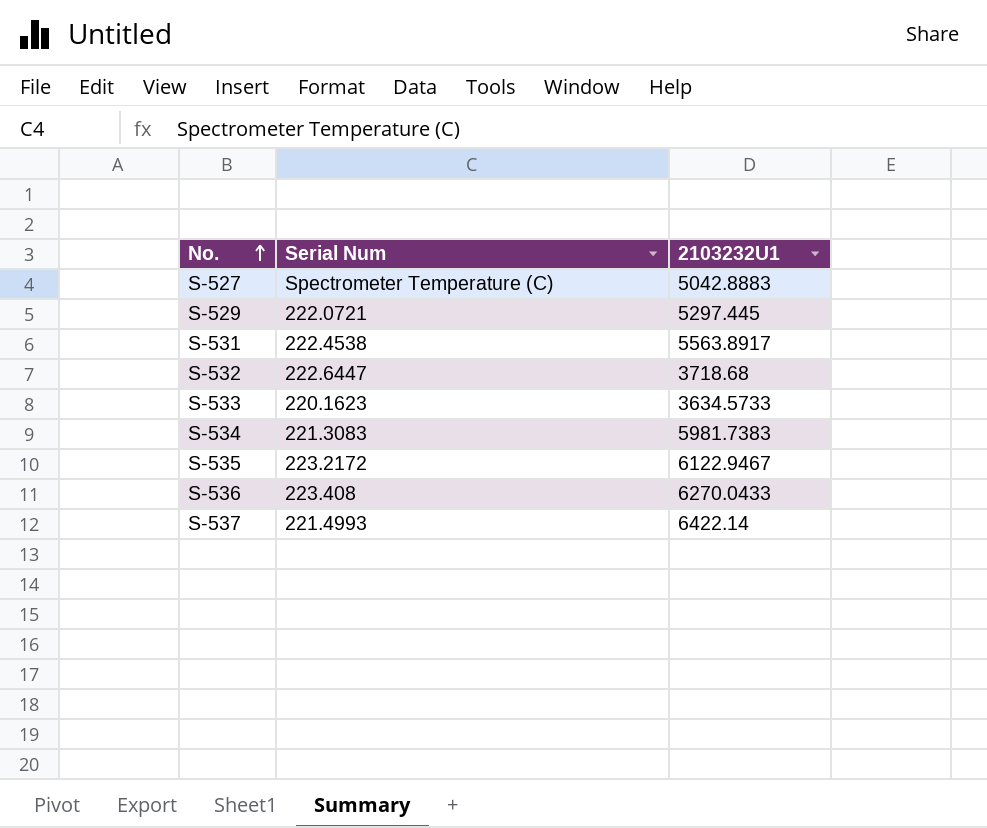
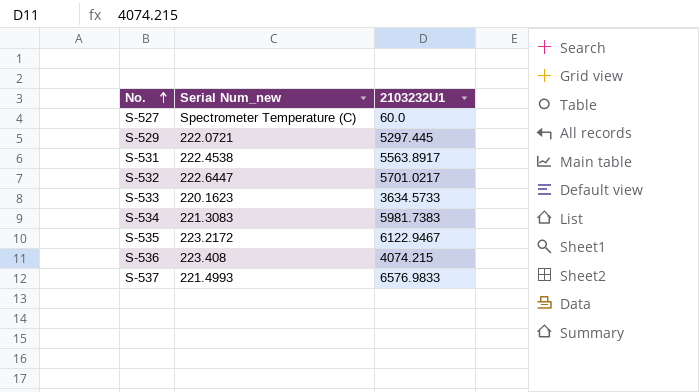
column name: Serial Num -> Serial Num_new
S-527 | 2103232U1: 5042.8883 -> 60.0
S-532 | 2103232U1: 3718.68 -> 5701.0217
S-536 | 2103232U1: 6270.0433 -> 4074.215
S-537 | 2103232U1: 6422.14 -> 6576.9833

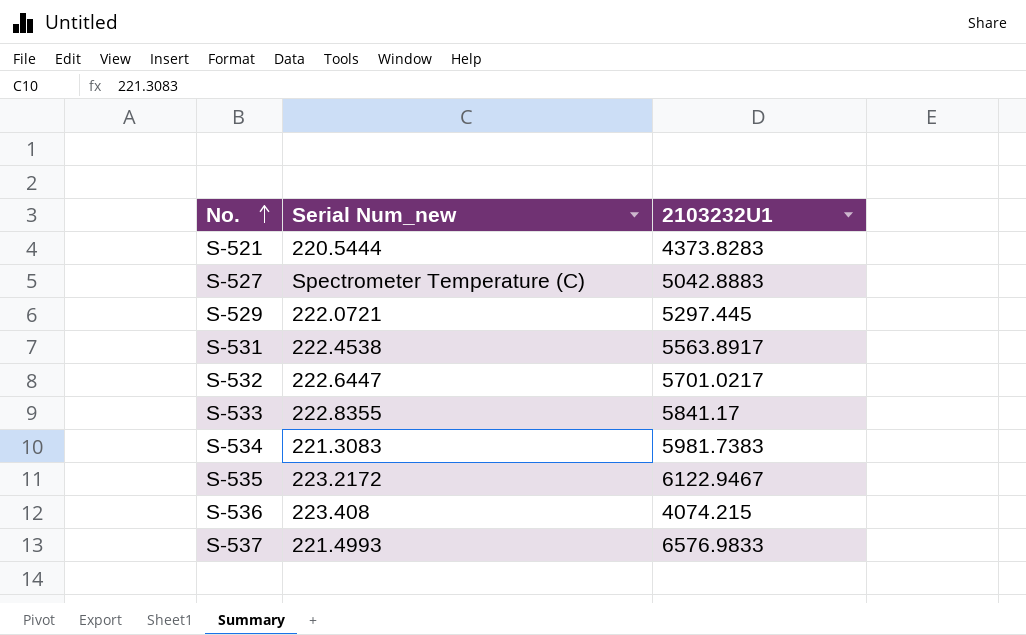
row S-521: none -> 220.5444 | 4373.8283
S-527 | 2103232U1: 60.0 -> 5042.8883
S-533 | Serial Num_new: 220.1623 -> 222.8355
S-533 | 2103232U1: 3634.5733 -> 5841.17

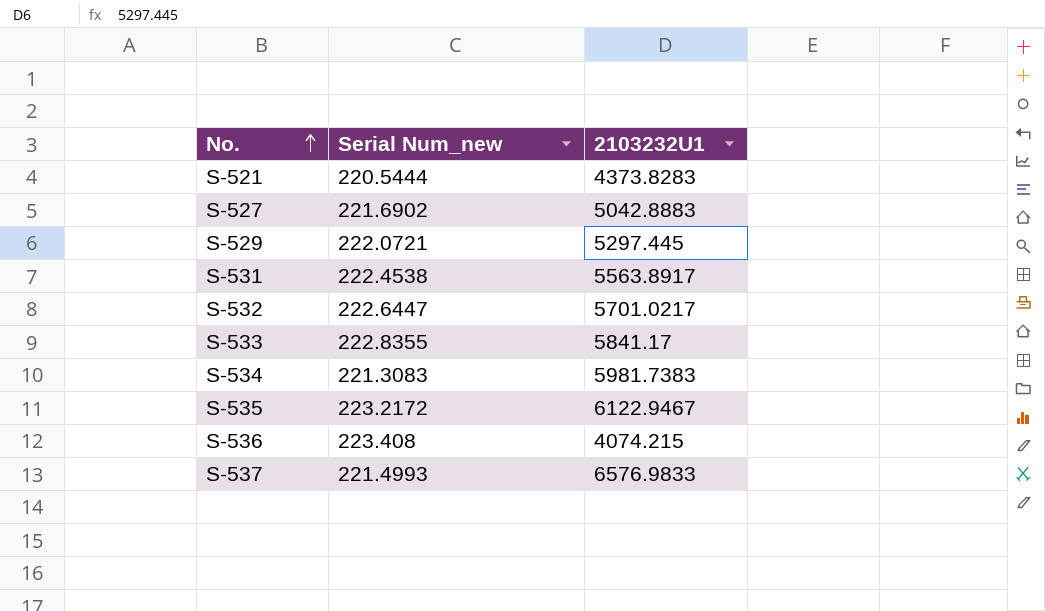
S-527 | Serial Num_new: Spectrometer Temperature (C) -> 221.6902

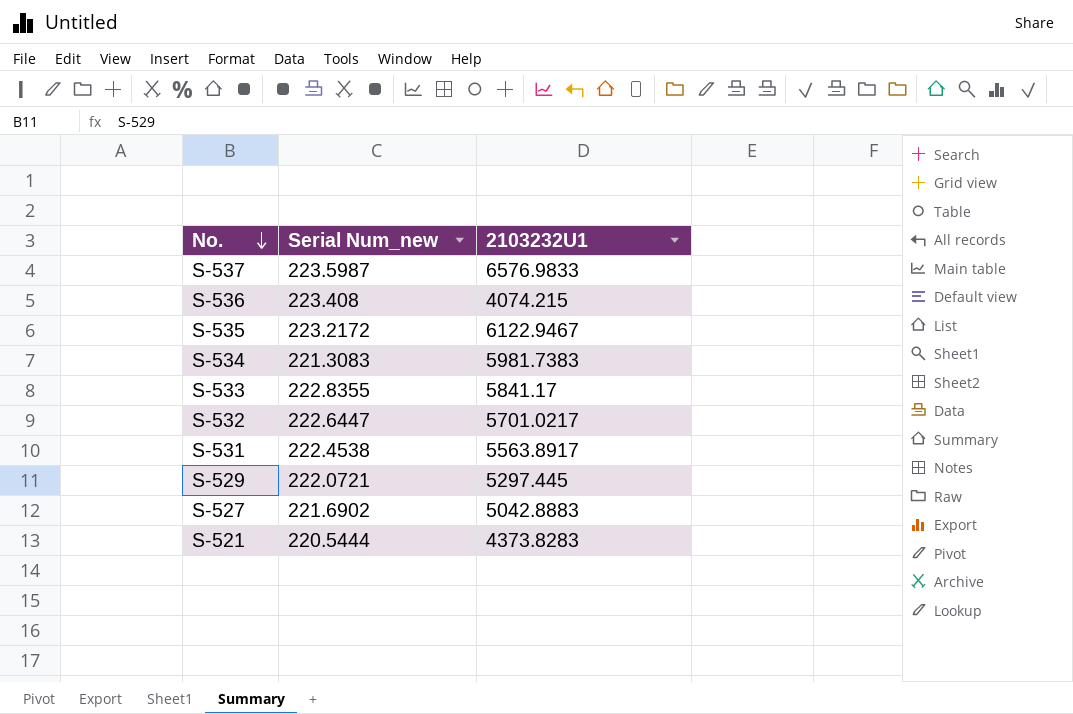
row order: No. ascending -> No. descending
S-537 | Serial Num_new: 221.4993 -> 223.5987

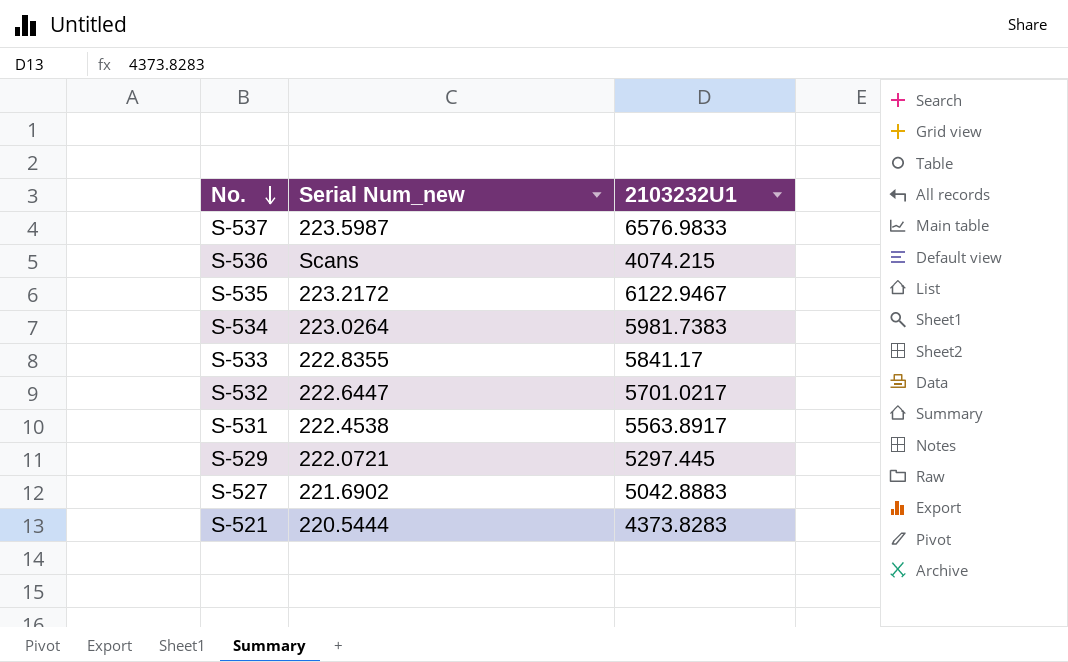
S-536 | Serial Num_new: 223.408 -> Scans
S-534 | Serial Num_new: 221.3083 -> 223.0264

